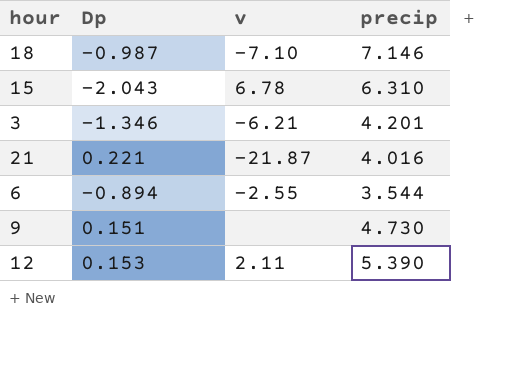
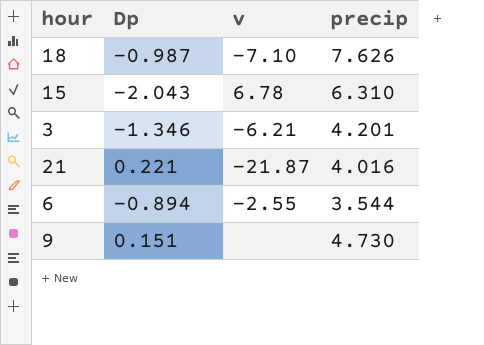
row 12: 0.153 | 2.11 | 5.390 -> none
18 | precip: 7.146 -> 7.626

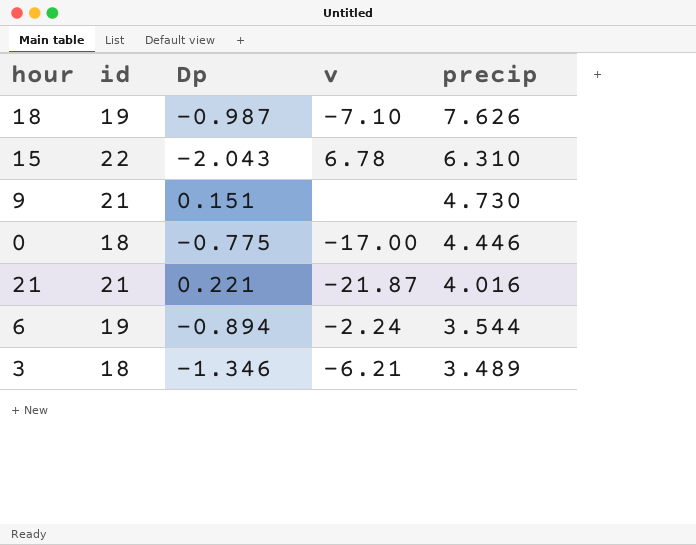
row order: none -> precip descending
column id | position: none -> 2
row 0: none -> 18 | -0.775 | -17.00 | 4.446
6 | v: -2.55 -> -2.24
3 | precip: 4.201 -> 3.489

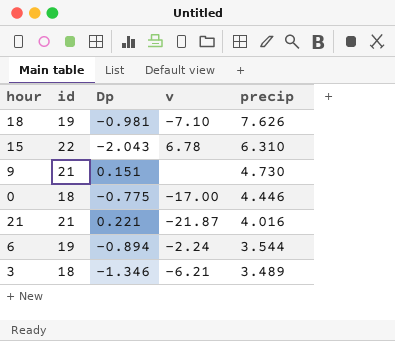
18 | Dp: -0.987 -> -0.981

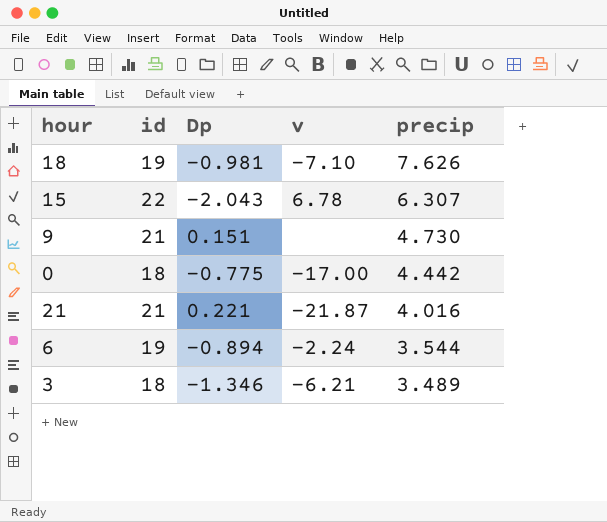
15 | precip: 6.310 -> 6.307
0 | precip: 4.446 -> 4.442

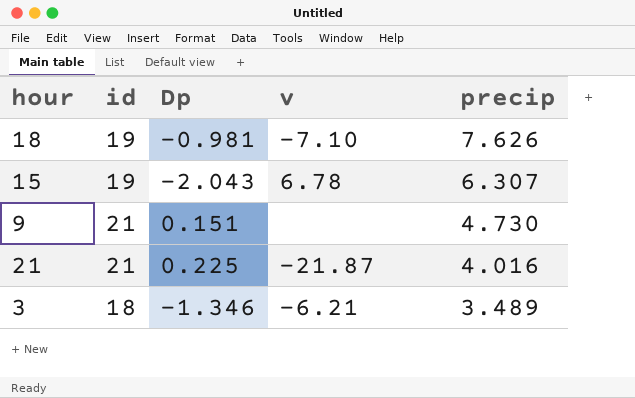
row 0: 18 | -0.775 | -17.00 | 4.442 -> none
row 6: 19 | -0.894 | -2.24 | 3.544 -> none
15 | id: 22 -> 19
21 | Dp: 0.221 -> 0.225

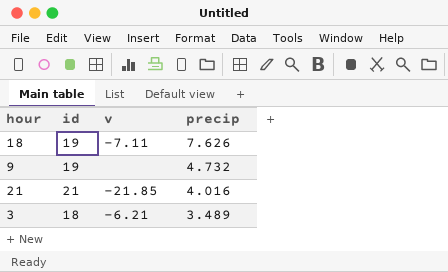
column Dp | position: 3 -> none
row 15: 19 | -2.043 | 6.78 | 6.307 -> none
18 | v: -7.10 -> -7.11
9 | id: 21 -> 19
9 | precip: 4.730 -> 4.732
21 | v: -21.87 -> -21.85

